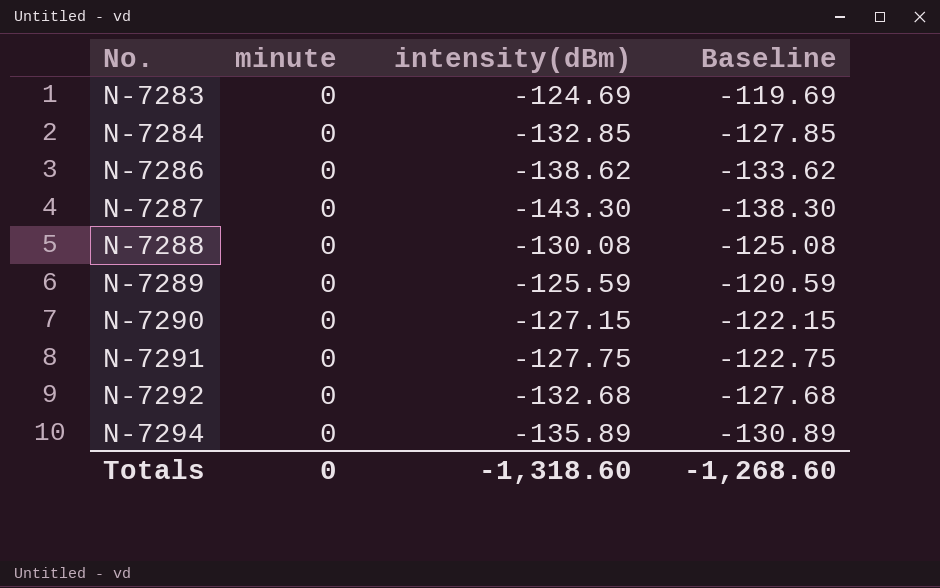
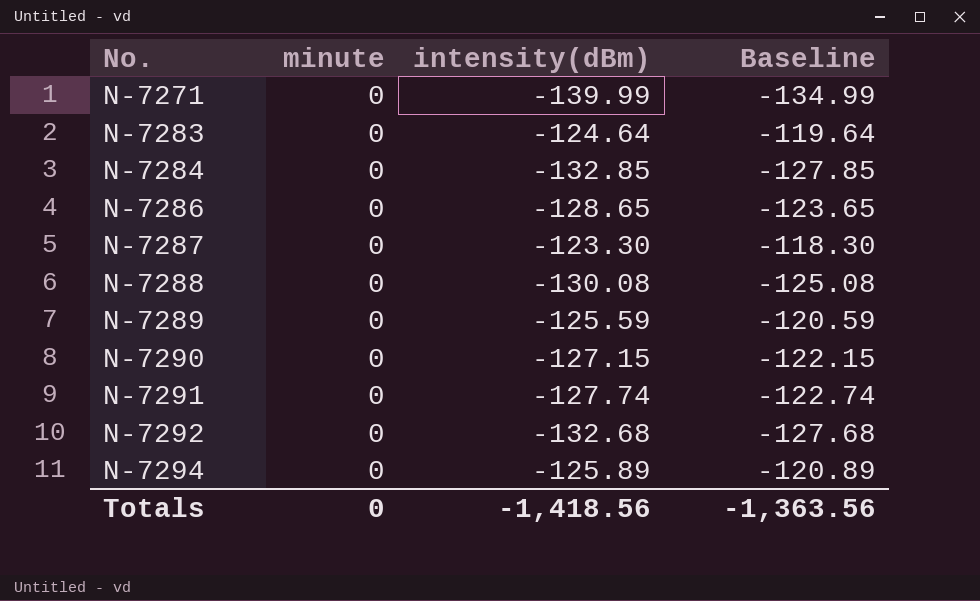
row N-7271: none -> 0 | -139.99 | -134.99
N-7283 | intensity(dBm): -124.69 -> -124.64
N-7283 | Baseline: -119.69 -> -119.64
N-7286 | intensity(dBm): -138.62 -> -128.65
N-7286 | Baseline: -133.62 -> -123.65
N-7287 | intensity(dBm): -143.30 -> -123.30
N-7287 | Baseline: -138.30 -> -118.30
N-7291 | intensity(dBm): -127.75 -> -127.74
N-7291 | Baseline: -122.75 -> -122.74
N-7294 | intensity(dBm): -135.89 -> -125.89
N-7294 | Baseline: -130.89 -> -120.89
Totals | intensity(dBm): -1,318.60 -> -1,418.56
Totals | Baseline: -1,268.60 -> -1,363.56

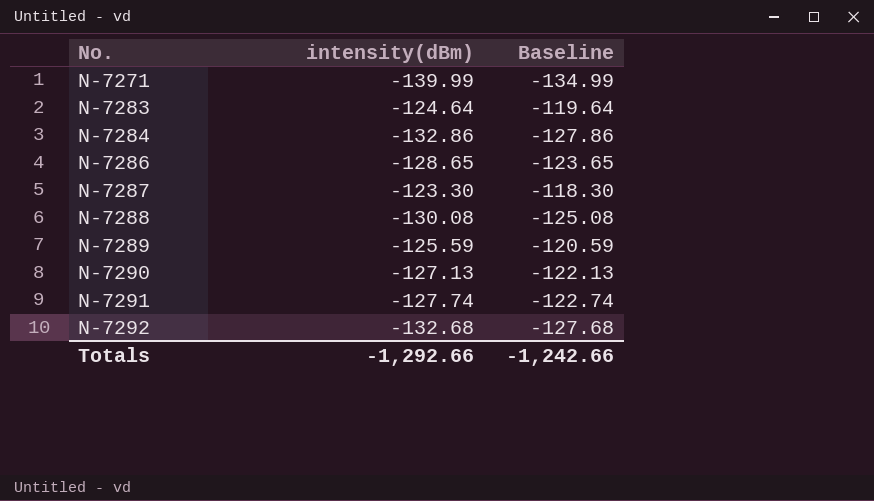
column minute | position: 2 -> none
row N-7294: 0 | -125.89 | -120.89 -> none
N-7284 | intensity(dBm): -132.85 -> -132.86
N-7284 | Baseline: -127.85 -> -127.86
N-7290 | intensity(dBm): -127.15 -> -127.13
N-7290 | Baseline: -122.15 -> -122.13
Totals | intensity(dBm): -1,418.56 -> -1,292.66
Totals | Baseline: -1,363.56 -> -1,242.66

